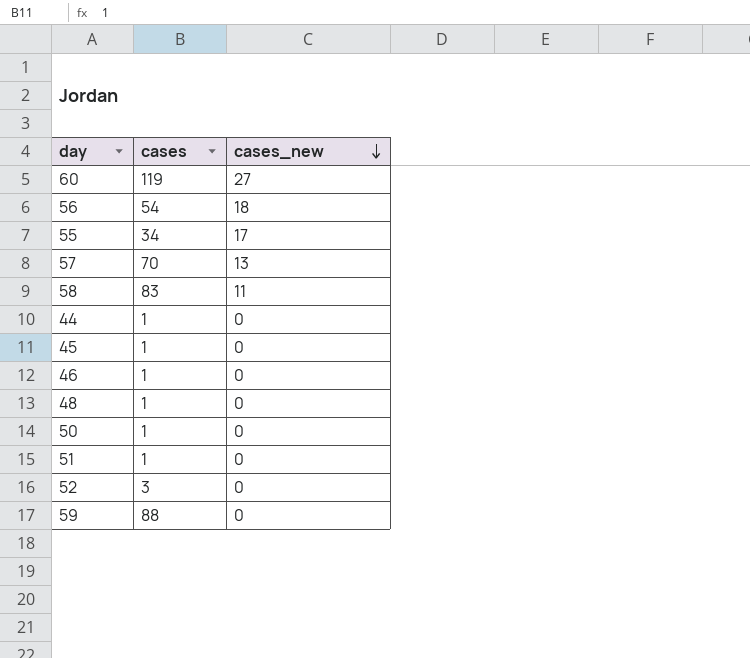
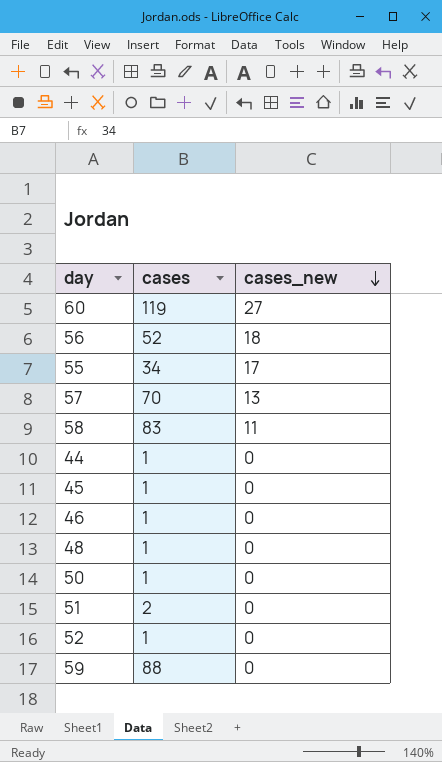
56 | cases: 54 -> 52
51 | cases: 1 -> 2
52 | cases: 3 -> 1

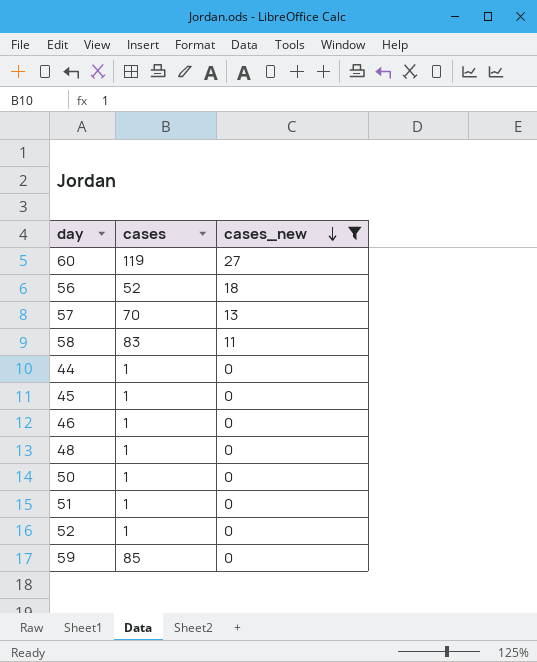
filter: none -> cases_new != 17
51 | cases: 2 -> 1
59 | cases: 88 -> 85

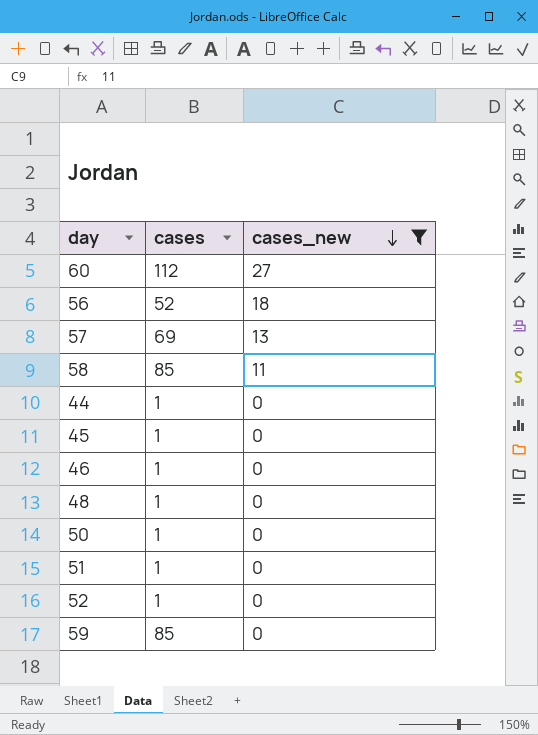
60 | cases: 119 -> 112
57 | cases: 70 -> 69
58 | cases: 83 -> 85

